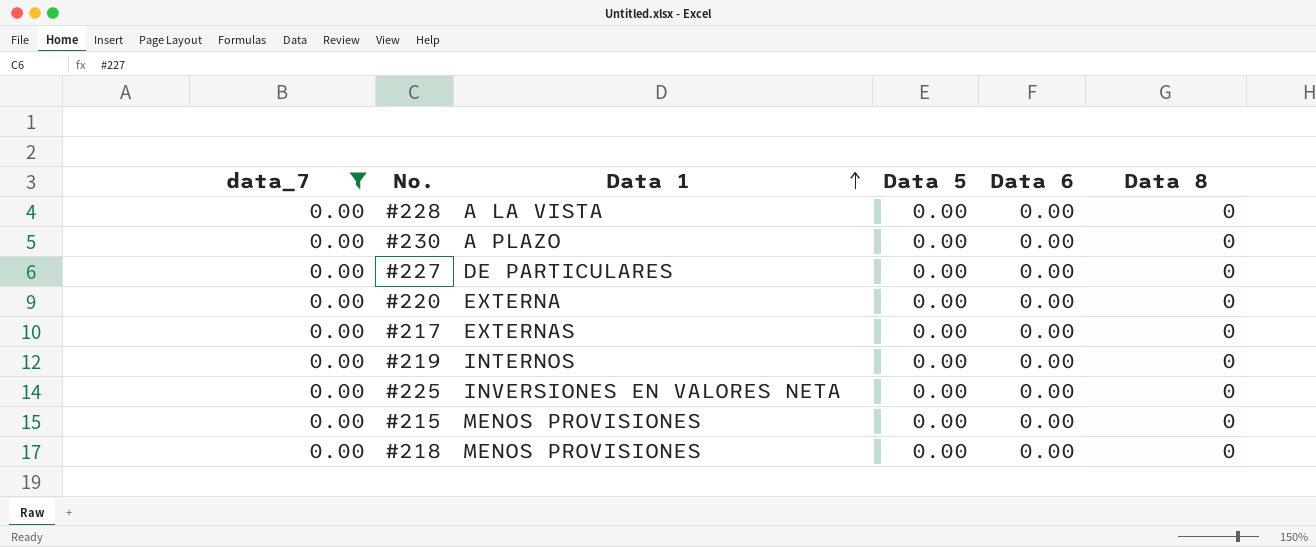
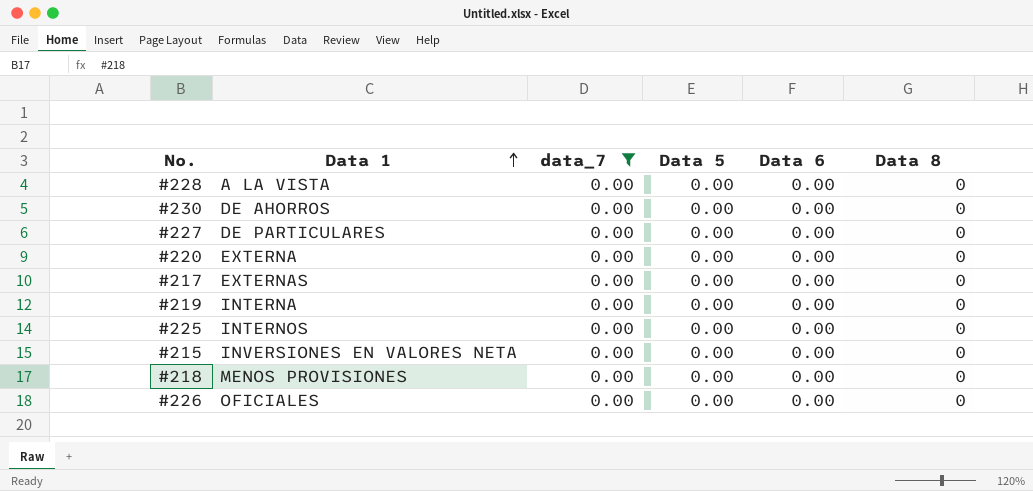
column data_7 | position: 1 -> 3
#230 | Data 1: A PLAZO -> DE AHORROS
#219 | Data 1: INTERNOS -> INTERNA
#225 | Data 1: INVERSIONES EN VALORES NETA -> INTERNOS
#215 | Data 1: MENOS PROVISIONES -> INVERSIONES EN VALORES NETA
row #226: none -> OFICIALES | 0.00 | 0.00 | 0.00 | 0

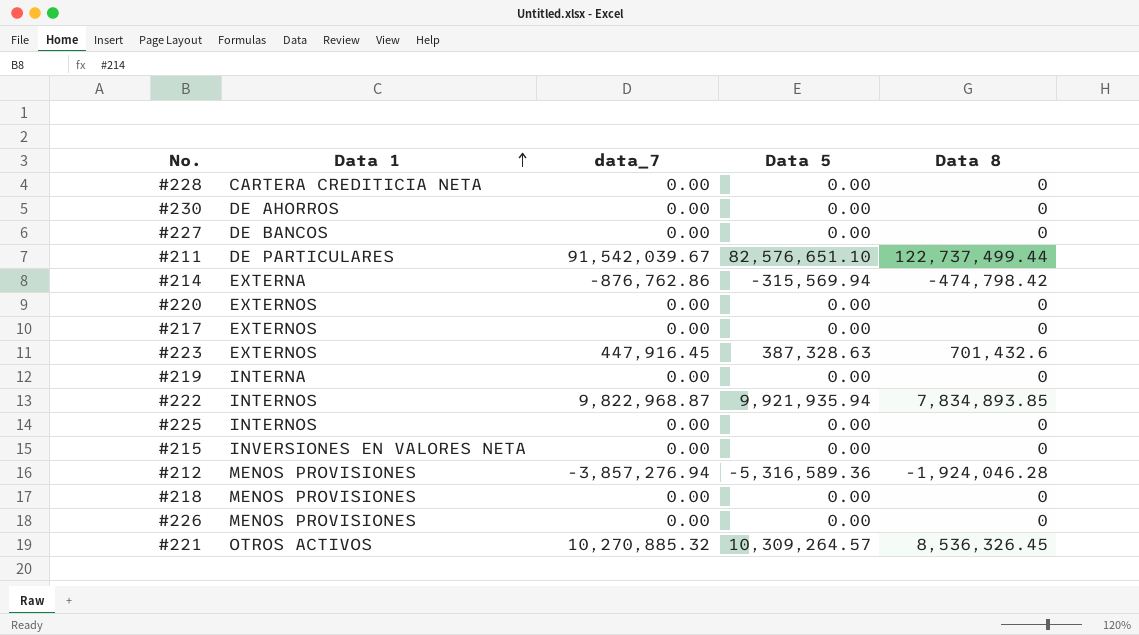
filter: data_7 = 0.00 -> none
column Data 6 | position: 5 -> none
#228 | Data 1: A LA VISTA -> CARTERA CREDITICIA NETA
#227 | Data 1: DE PARTICULARES -> DE BANCOS
#220 | Data 1: EXTERNA -> EXTERNOS
#217 | Data 1: EXTERNAS -> EXTERNOS
#226 | Data 1: OFICIALES -> MENOS PROVISIONES

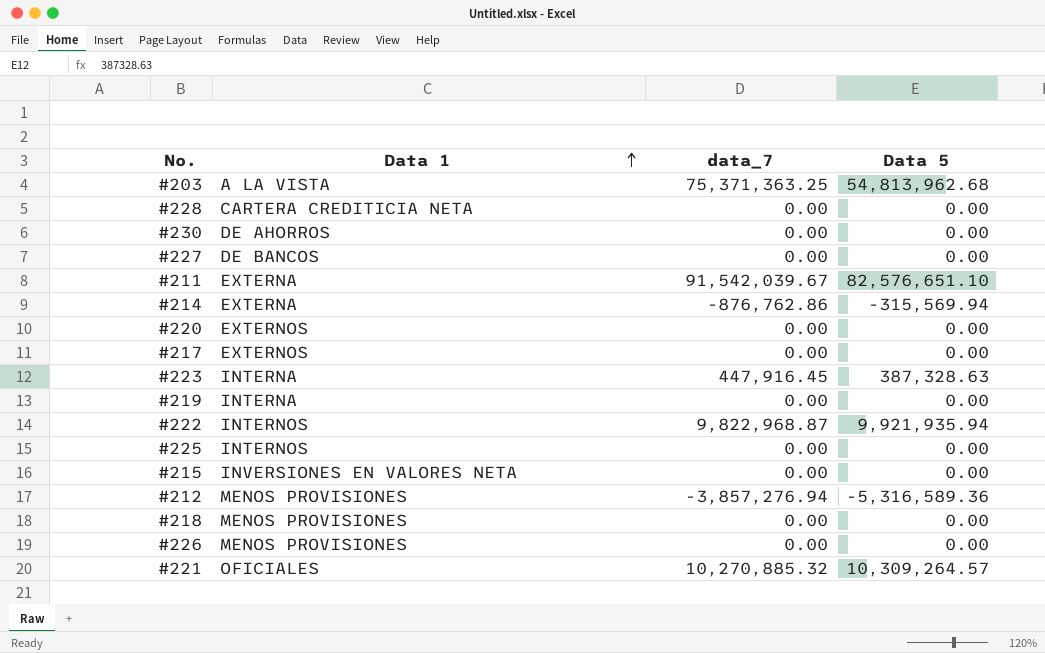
column Data 8 | position: 5 -> none
row #203: none -> A LA VISTA | 75,371,363.25 | 54,813,962.68
#211 | Data 1: DE PARTICULARES -> EXTERNA
#223 | Data 1: EXTERNOS -> INTERNA
#221 | Data 1: OTROS ACTIVOS -> OFICIALES

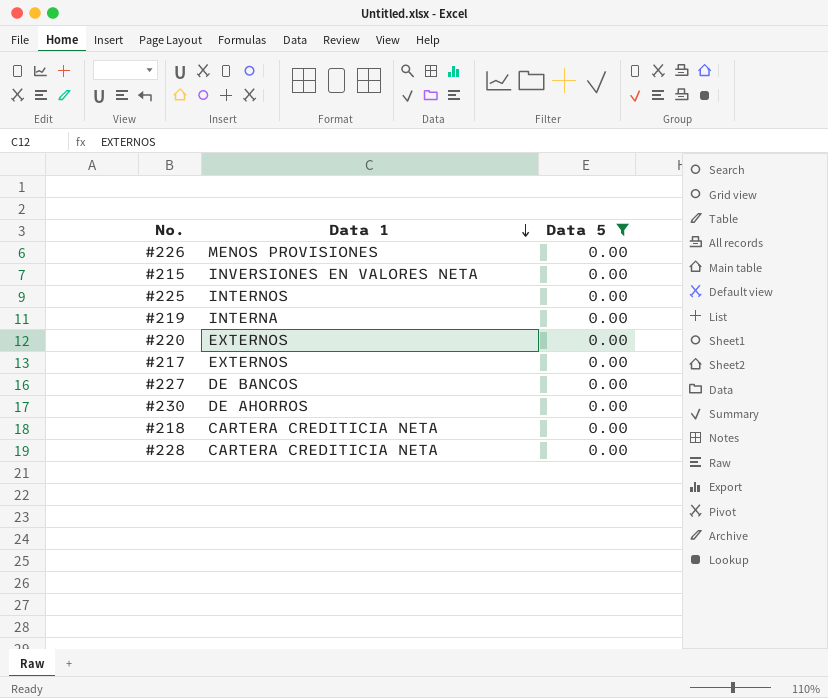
filter: none -> Data 5 = 0.00
row order: Data 1 ascending -> Data 1 descending
column data_7 | position: 3 -> none
#218 | Data 1: MENOS PROVISIONES -> CARTERA CREDITICIA NETA

